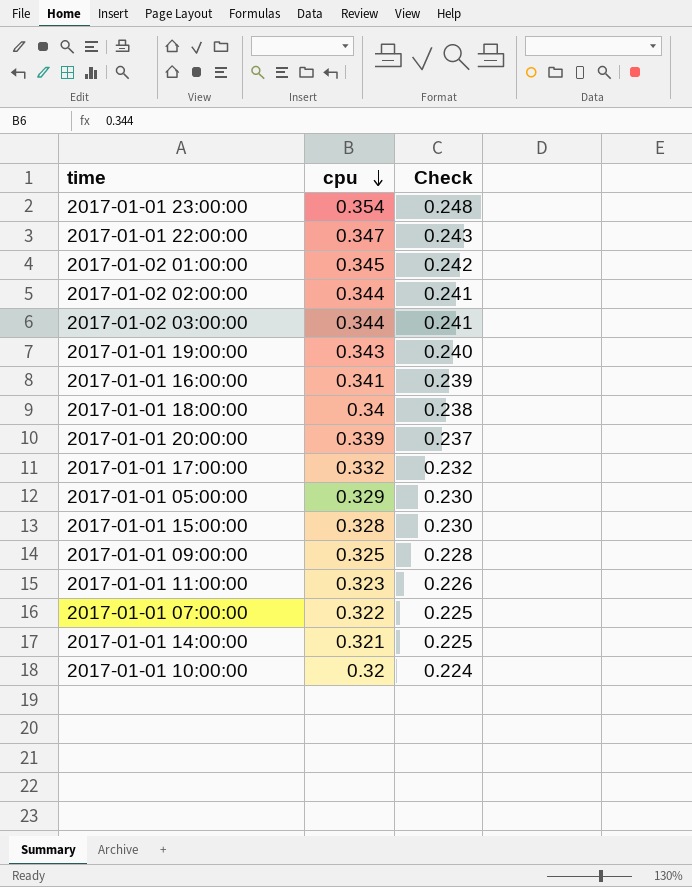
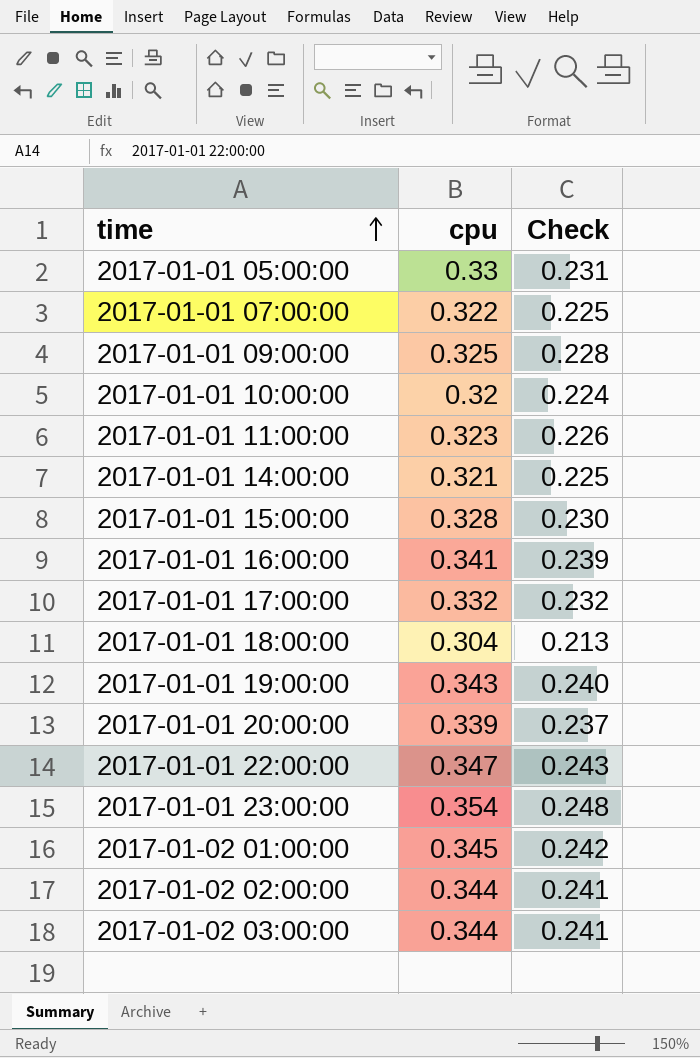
row order: cpu descending -> time ascending
2017-01-01 05:00:00 | cpu: 0.329 -> 0.33
2017-01-01 05:00:00 | Check: 0.230 -> 0.231
2017-01-01 18:00:00 | cpu: 0.34 -> 0.304
2017-01-01 18:00:00 | Check: 0.238 -> 0.213

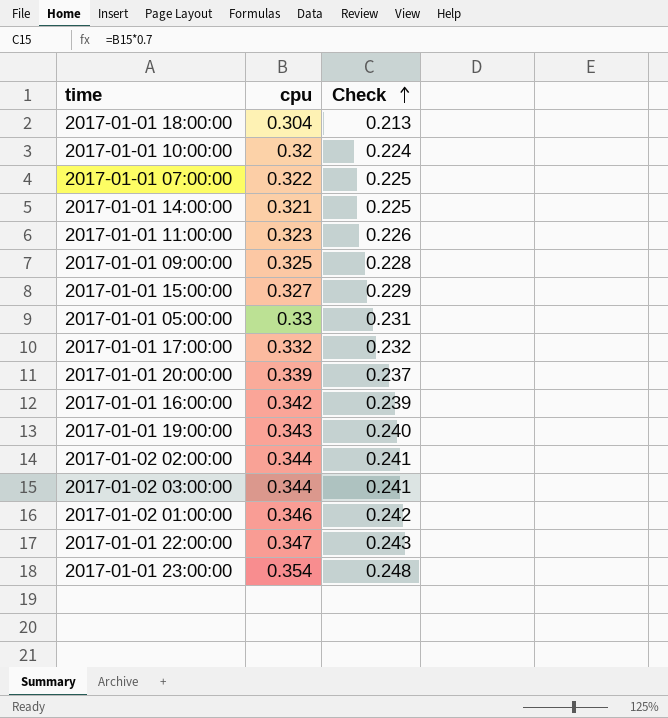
row order: time ascending -> Check ascending
2017-01-01 15:00:00 | cpu: 0.328 -> 0.327
2017-01-01 15:00:00 | Check: 0.230 -> 0.229
2017-01-01 16:00:00 | cpu: 0.341 -> 0.342
2017-01-02 01:00:00 | cpu: 0.345 -> 0.346

